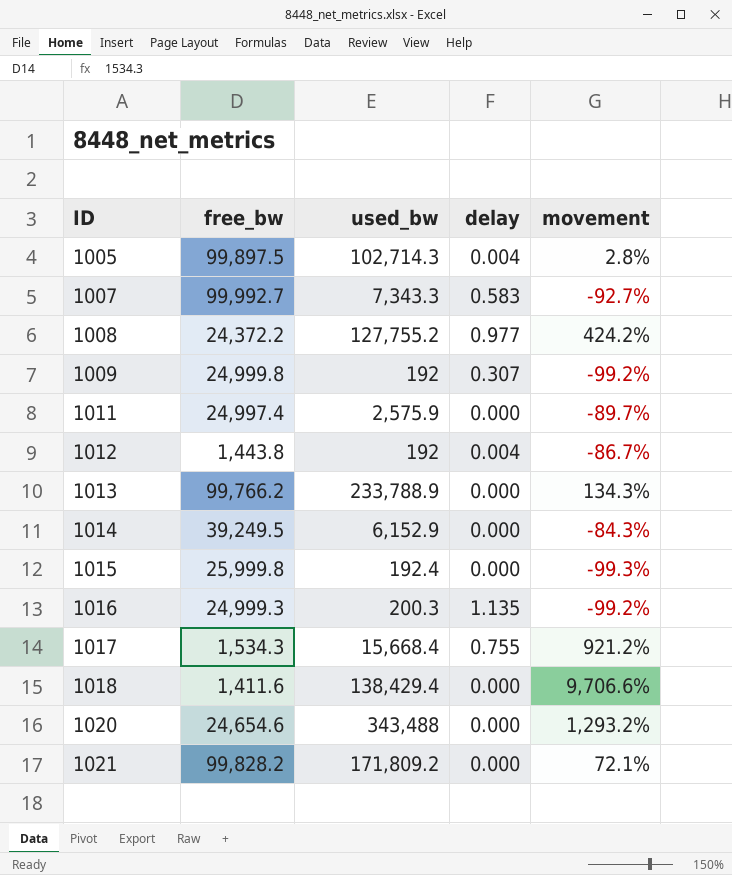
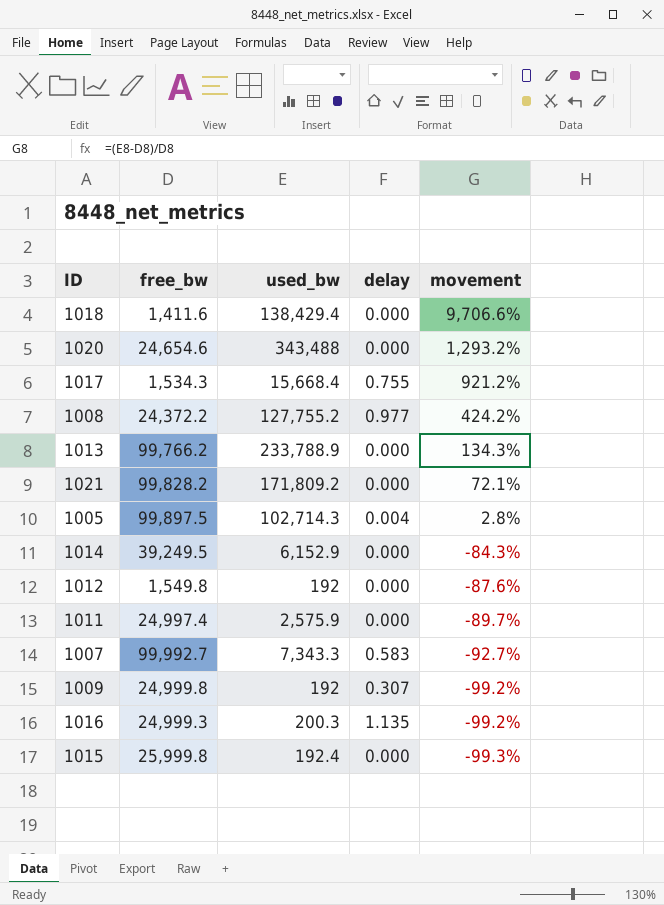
row order: ID ascending -> movement descending
1012 | free_bw: 1,443.8 -> 1,549.8
1012 | delay: 0.004 -> 0.000
1012 | movement: -86.7% -> -87.6%

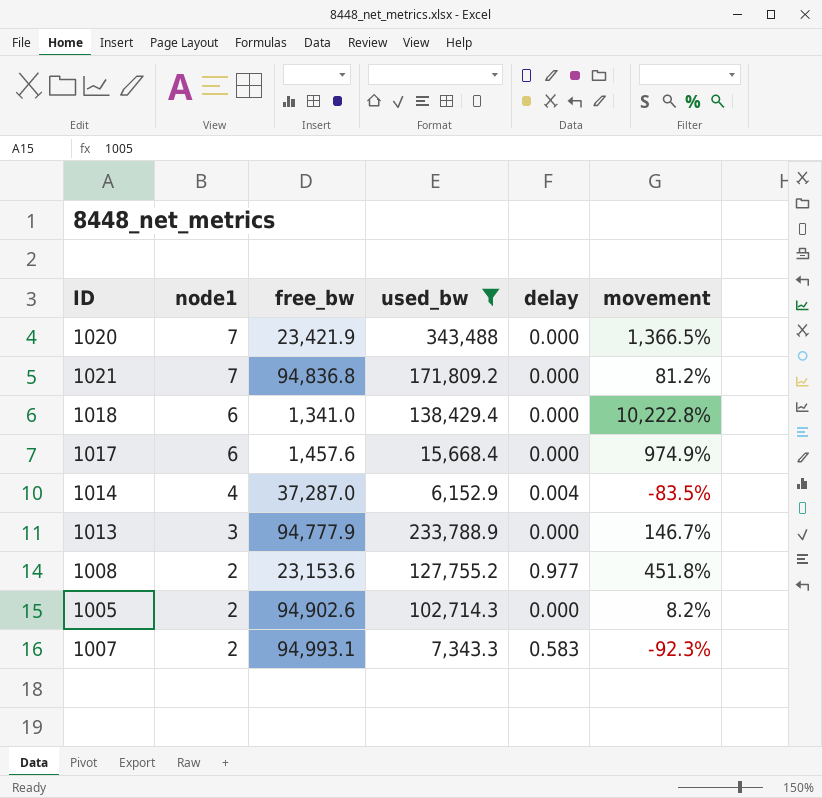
filter: none -> used_bw >= 6,152.9
row order: movement descending -> node1 descending
column node1 | position: none -> 2
1020 | free_bw: 24,654.6 -> 23,421.9
1020 | movement: 1,293.2% -> 1,366.5%
1021 | free_bw: 99,828.2 -> 94,836.8
1021 | movement: 72.1% -> 81.2%
1018 | free_bw: 1,411.6 -> 1,341.0
1018 | movement: 9,706.6% -> 10,222.8%
1017 | free_bw: 1,534.3 -> 1,457.6
1017 | delay: 0.755 -> 0.000
1017 | movement: 921.2% -> 974.9%
1014 | free_bw: 39,249.5 -> 37,287.0
1014 | delay: 0.000 -> 0.004
1014 | movement: -84.3% -> -83.5%
1013 | free_bw: 99,766.2 -> 94,777.9
1013 | movement: 134.3% -> 146.7%
1008 | free_bw: 24,372.2 -> 23,153.6
1008 | movement: 424.2% -> 451.8%
1005 | free_bw: 99,897.5 -> 94,902.6
1005 | delay: 0.004 -> 0.000
1005 | movement: 2.8% -> 8.2%
1007 | free_bw: 99,992.7 -> 94,993.1
1007 | movement: -92.7% -> -92.3%

